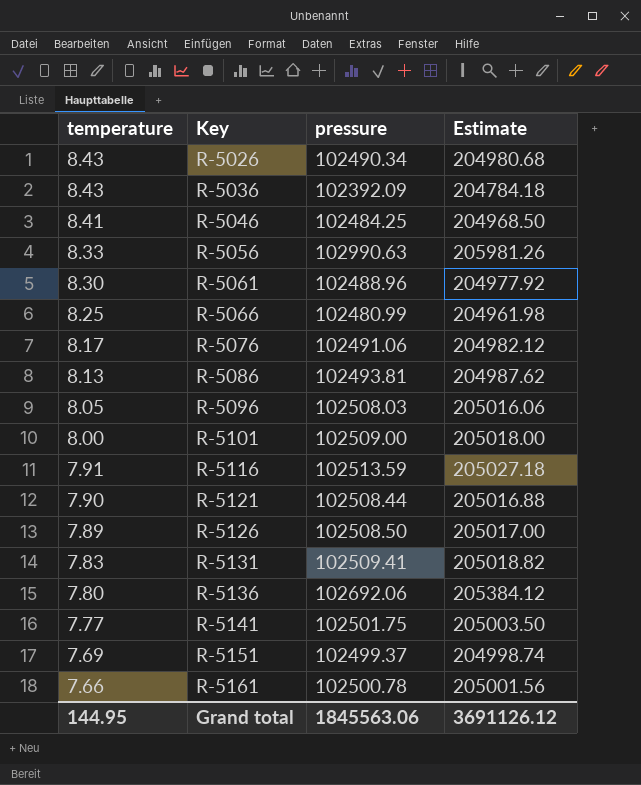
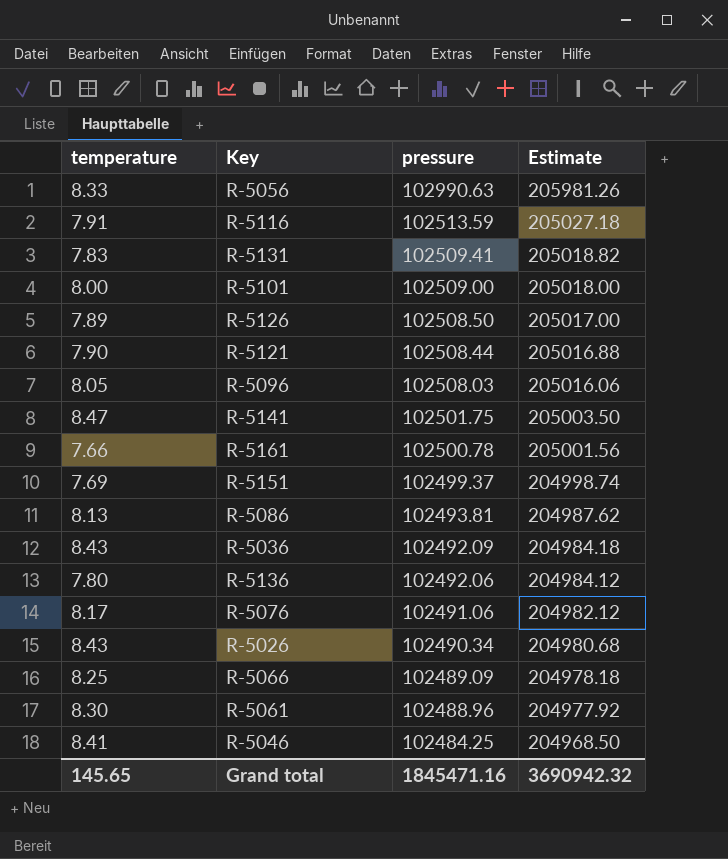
row order: temperature descending -> pressure descending
R-5141 | temperature: 7.77 -> 8.47
R-5036 | pressure: 102392.09 -> 102492.09
R-5036 | Estimate: 204784.18 -> 204984.18
R-5136 | pressure: 102692.06 -> 102492.06
R-5136 | Estimate: 205384.12 -> 204984.12
R-5066 | pressure: 102480.99 -> 102489.09
R-5066 | Estimate: 204961.98 -> 204978.18
Grand total | temperature: 144.95 -> 145.65
Grand total | pressure: 1845563.06 -> 1845471.16
Grand total | Estimate: 3691126.12 -> 3690942.32

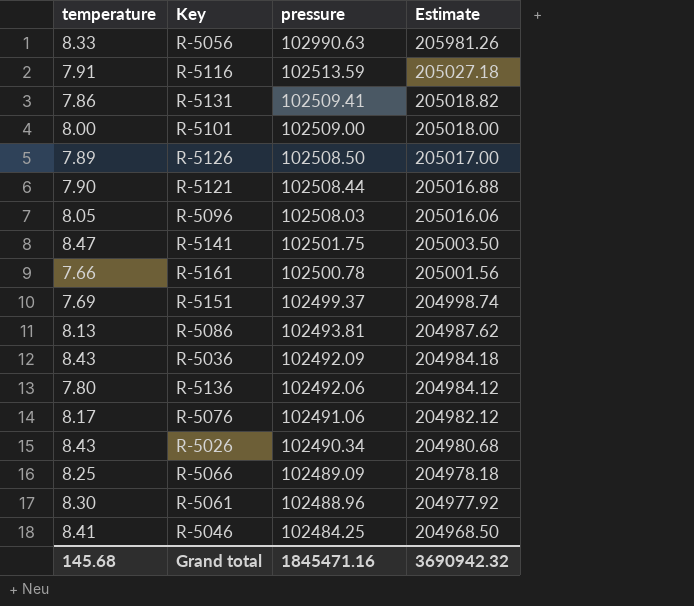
R-5131 | temperature: 7.83 -> 7.86
Grand total | temperature: 145.65 -> 145.68

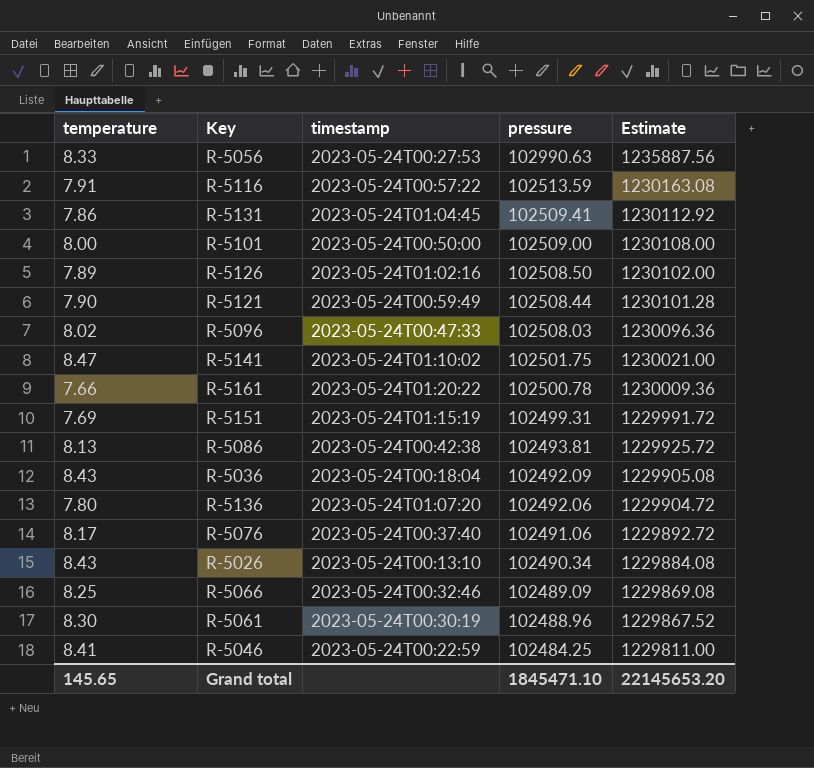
column timestamp | position: none -> 3
column Estimate | formula: [pressure] * 2 -> [pressure] * 12
R-5096 | temperature: 8.05 -> 8.02
R-5151 | pressure: 102499.37 -> 102499.31
Grand total | temperature: 145.68 -> 145.65
Grand total | pressure: 1845471.16 -> 1845471.10
Grand total | Estimate: 3690942.32 -> 22145653.20

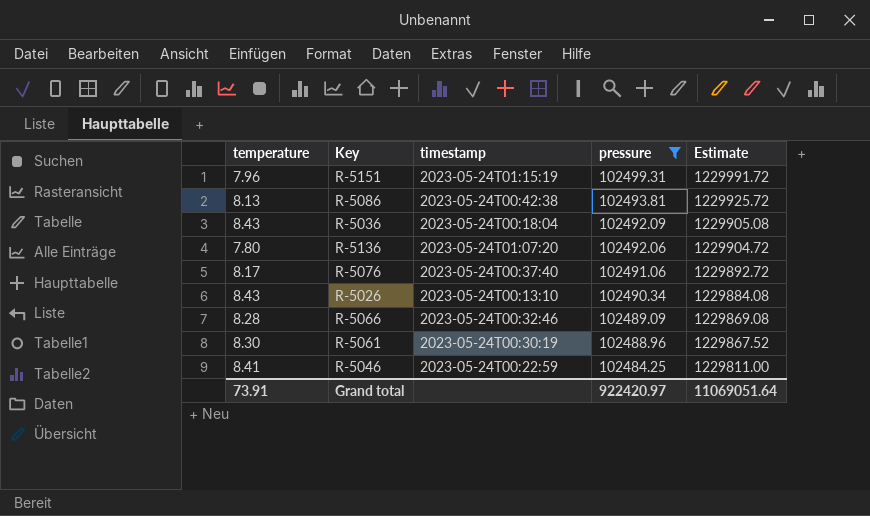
filter: none -> pressure <= 102499.31
R-5151 | temperature: 7.69 -> 7.96
R-5066 | temperature: 8.25 -> 8.28
Grand total | temperature: 145.65 -> 73.91
Grand total | pressure: 1845471.10 -> 922420.97
Grand total | Estimate: 22145653.20 -> 11069051.64

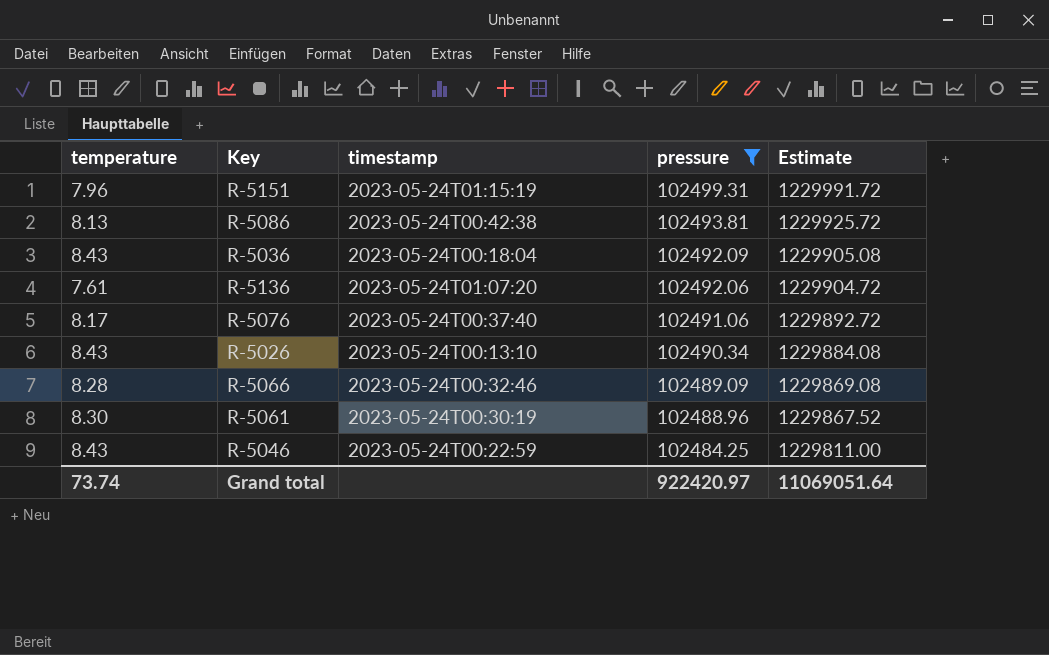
R-5136 | temperature: 7.80 -> 7.61
R-5046 | temperature: 8.41 -> 8.43
Grand total | temperature: 73.91 -> 73.74

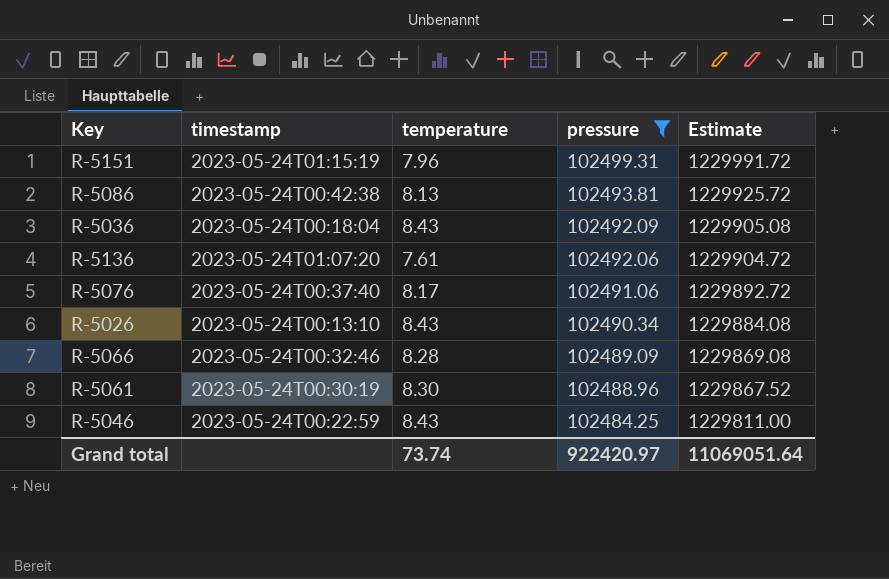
column temperature | position: 1 -> 3

